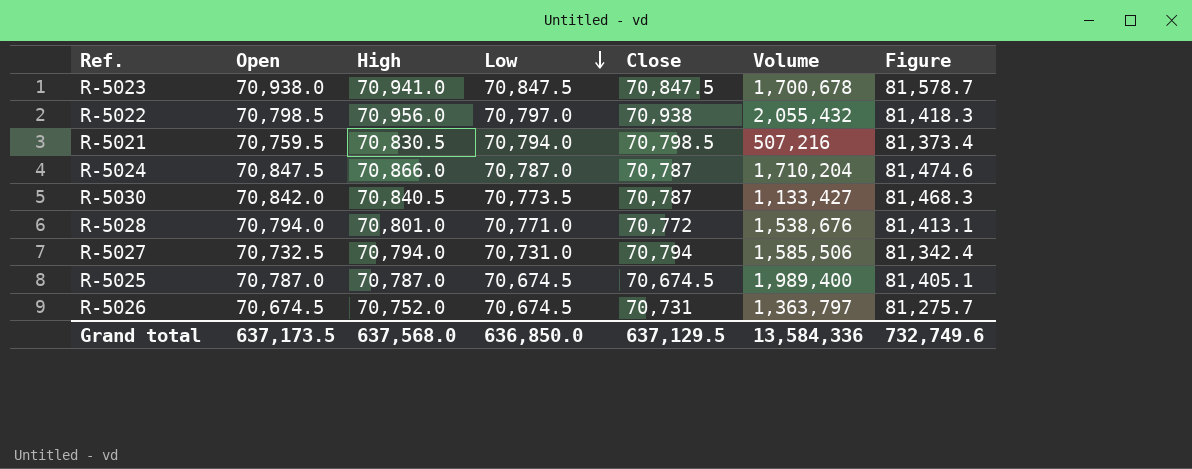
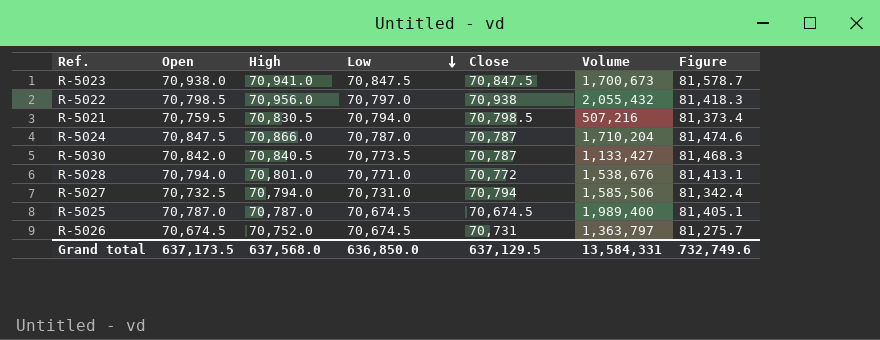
R-5023 | Volume: 1,700,678 -> 1,700,673
Grand total | Volume: 13,584,336 -> 13,584,331

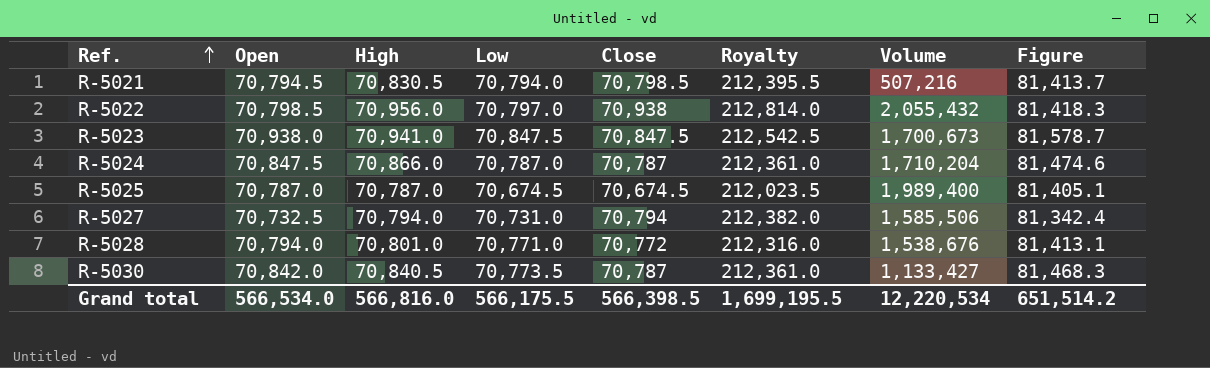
row order: Low descending -> Ref. ascending
column Royalty | formula: none -> [Close] * 3
row R-5026: 70,674.5 | 70,752.0 | 70,674.5 | 70,731 | 1,363,797 | 81,275.7 -> none
R-5021 | Open: 70,759.5 -> 70,794.5
R-5021 | Figure: 81,373.4 -> 81,413.7
Grand total | Open: 637,173.5 -> 566,534.0
Grand total | High: 637,568.0 -> 566,816.0
Grand total | Low: 636,850.0 -> 566,175.5
Grand total | Close: 637,129.5 -> 566,398.5
Grand total | Volume: 13,584,331 -> 12,220,534
Grand total | Figure: 732,749.6 -> 651,514.2

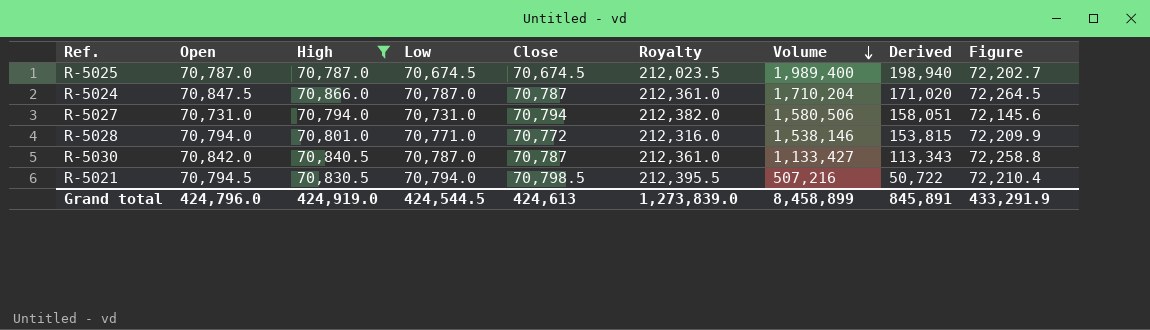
filter: none -> High <= 70,866.0
row order: Ref. ascending -> Volume descending
column Derived | formula: none -> [Volume] * 0.1
column Figure | formula: [Open] * 1.15 -> [Open] * 1.02
R-5027 | Open: 70,732.5 -> 70,731.0
R-5027 | Volume: 1,585,506 -> 1,580,506
R-5028 | Volume: 1,538,676 -> 1,538,146
R-5030 | Low: 70,773.5 -> 70,787.0
Grand total | Open: 566,534.0 -> 424,796.0
Grand total | High: 566,816.0 -> 424,919.0
Grand total | Low: 566,175.5 -> 424,544.5
Grand total | Close: 566,398.5 -> 424,613
Grand total | Royalty: 1,699,195.5 -> 1,273,839.0
Grand total | Volume: 12,220,534 -> 8,458,899
Grand total | Figure: 651,514.2 -> 433,291.9

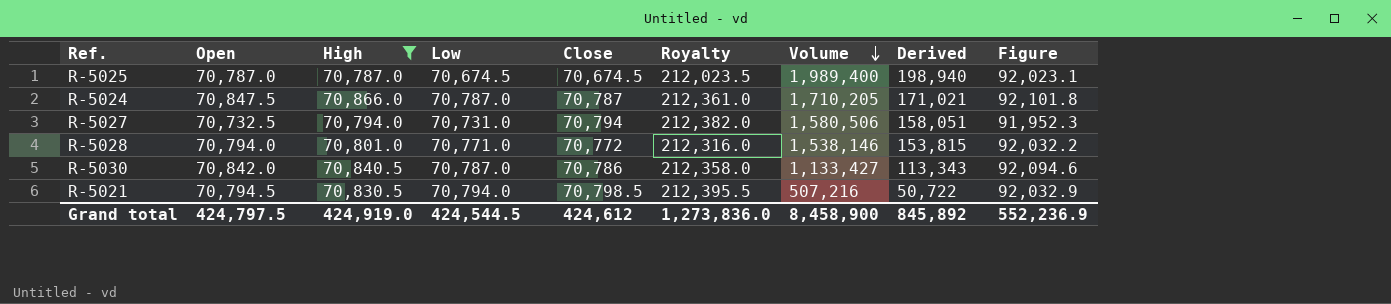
column Figure | formula: [Open] * 1.02 -> [Open] * 1.3
R-5024 | Volume: 1,710,204 -> 1,710,205
R-5024 | Derived: 171,020 -> 171,021
R-5027 | Open: 70,731.0 -> 70,732.5
R-5030 | Close: 70,787 -> 70,786
R-5030 | Royalty: 212,361.0 -> 212,358.0
Grand total | Open: 424,796.0 -> 424,797.5
Grand total | Close: 424,613 -> 424,612
Grand total | Royalty: 1,273,839.0 -> 1,273,836.0
Grand total | Volume: 8,458,899 -> 8,458,900
Grand total | Derived: 845,891 -> 845,892
Grand total | Figure: 433,291.9 -> 552,236.9

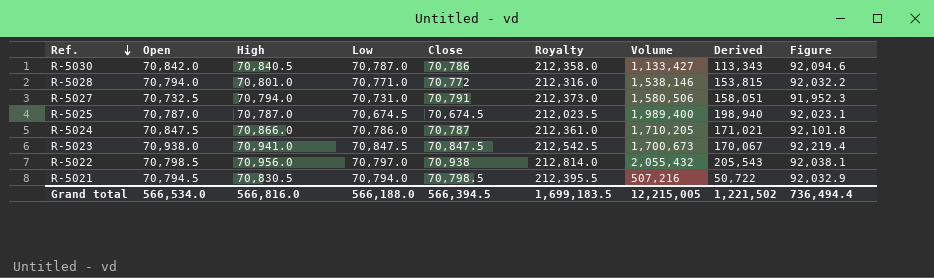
filter: High <= 70,866.0 -> none
row order: Volume descending -> Ref. descending
R-5027 | Close: 70,794 -> 70,791
R-5027 | Royalty: 212,382.0 -> 212,373.0
R-5024 | Low: 70,787.0 -> 70,786.0
Grand total | Open: 424,797.5 -> 566,534.0
Grand total | High: 424,919.0 -> 566,816.0
Grand total | Low: 424,544.5 -> 566,188.0
Grand total | Close: 424,612 -> 566,394.5
Grand total | Royalty: 1,273,836.0 -> 1,699,183.5
Grand total | Volume: 8,458,900 -> 12,215,005
Grand total | Derived: 845,892 -> 1,221,502
Grand total | Figure: 552,236.9 -> 736,494.4

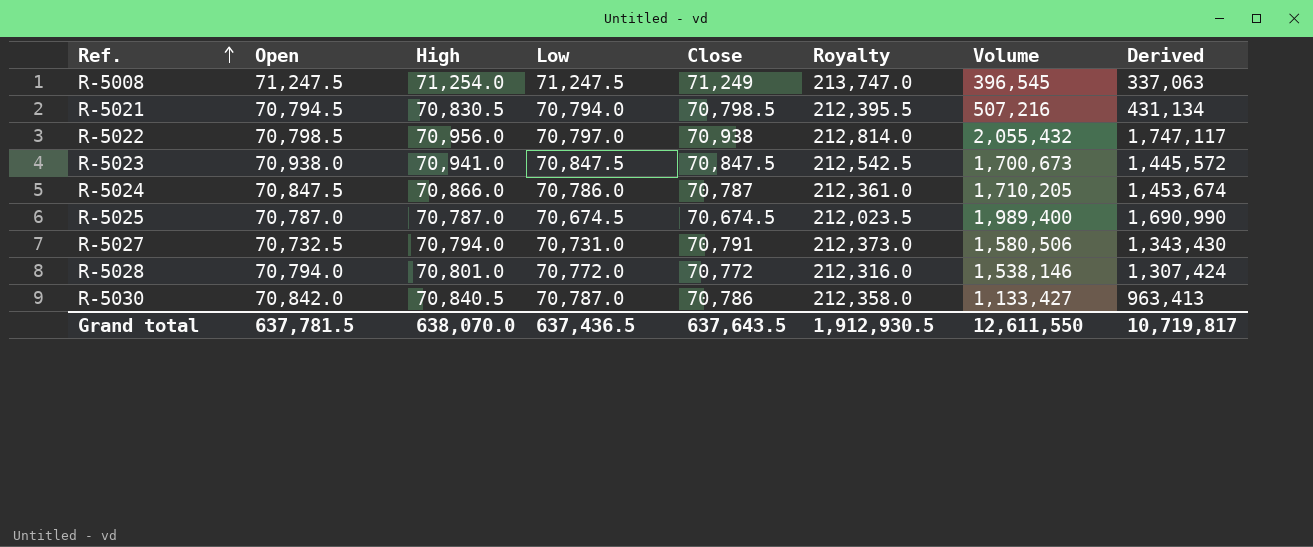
row order: Ref. descending -> Ref. ascending
column Figure | formula: [Open] * 1.3 -> none
column Derived | formula: [Volume] * 0.1 -> [Volume] * 0.85
row R-5008: none -> 71,247.5 | 71,254.0 | 71,247.5 | 71,249 | 213,747.0 | 396,545 | 337,063
R-5028 | Low: 70,771.0 -> 70,772.0
Grand total | Open: 566,534.0 -> 637,781.5
Grand total | High: 566,816.0 -> 638,070.0
Grand total | Low: 566,188.0 -> 637,436.5
Grand total | Close: 566,394.5 -> 637,643.5
Grand total | Royalty: 1,699,183.5 -> 1,912,930.5
Grand total | Volume: 12,215,005 -> 12,611,550
Grand total | Derived: 1,221,502 -> 10,719,817

